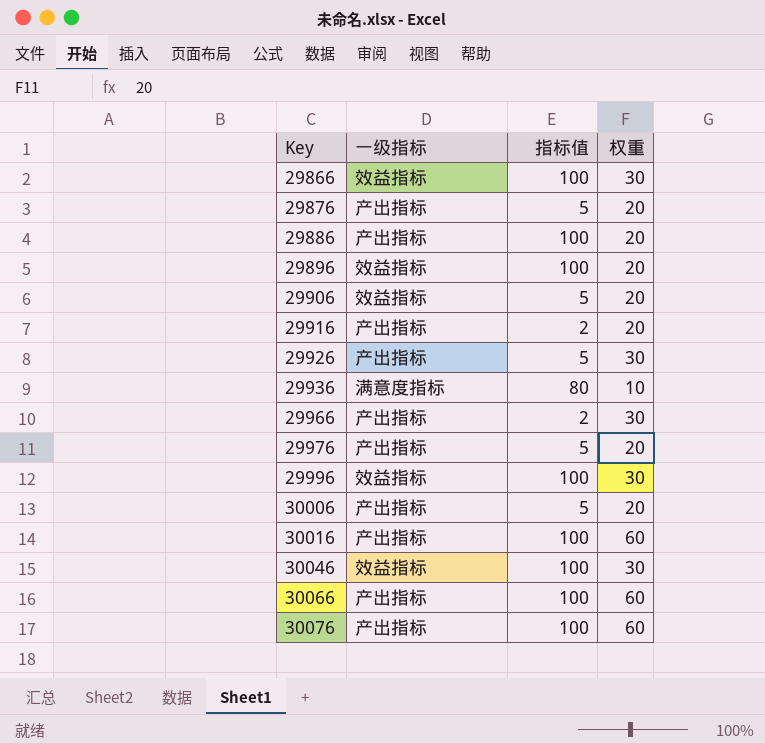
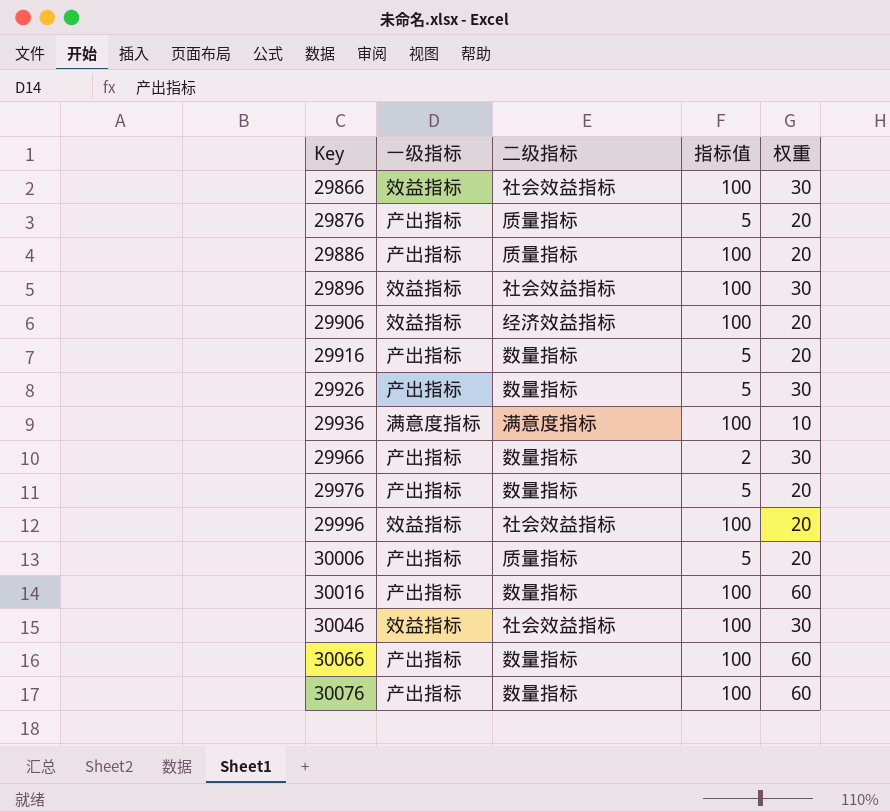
column 二级指标 | position: none -> 3
29896 | 权重: 20 -> 30
29906 | 指标值: 5 -> 100
29916 | 指标值: 2 -> 5
29936 | 指标值: 80 -> 100
29996 | 权重: 30 -> 20

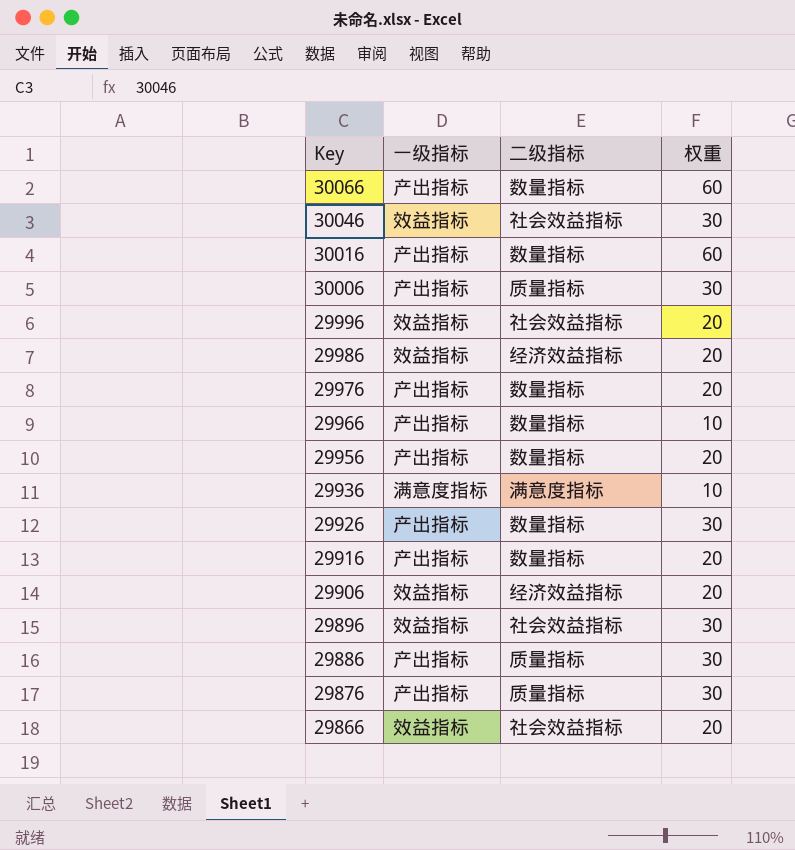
row order: Key ascending -> Key descending
column 指标值 | position: 4 -> none
row 30076: 产出指标 | 数量指标 | 100 | 60 -> none
30006 | 权重: 20 -> 30
row 29986: none -> 效益指标 | 经济效益指标 | 20
29966 | 权重: 30 -> 10
row 29956: none -> 产出指标 | 数量指标 | 20
29886 | 权重: 20 -> 30
29876 | 权重: 20 -> 30
29866 | 权重: 30 -> 20

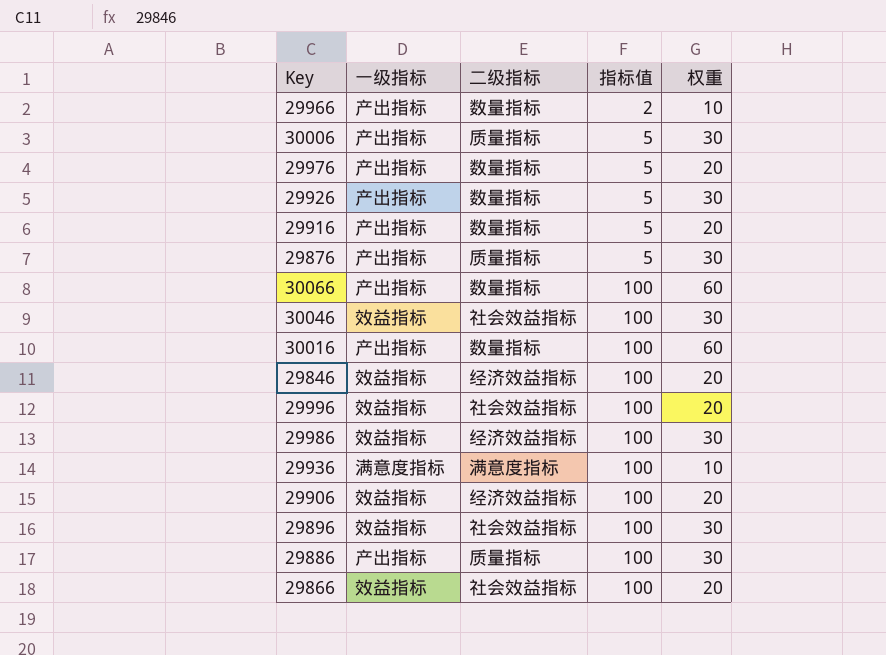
row order: Key descending -> 指标值 ascending
column 指标值 | position: none -> 4
row 29956: 产出指标 | 数量指标 | 20 -> none
row 29846: none -> 效益指标 | 经济效益指标 | 100 | 20
29986 | 权重: 20 -> 30

